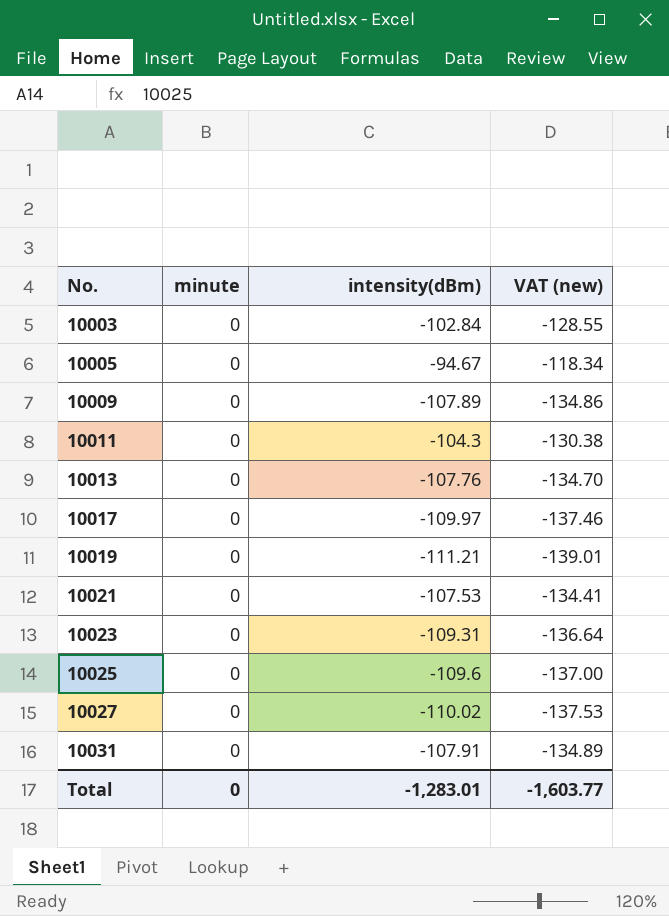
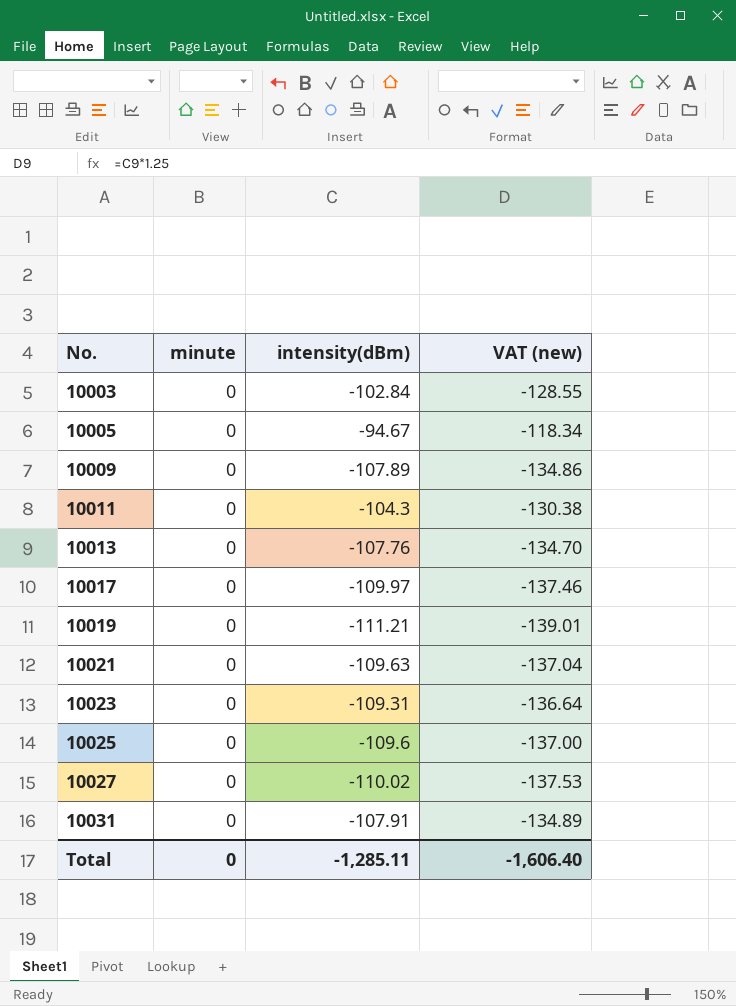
10021 | intensity(dBm): -107.53 -> -109.63
10021 | VAT (new): -134.41 -> -137.04
Total | intensity(dBm): -1,283.01 -> -1,285.11
Total | VAT (new): -1,603.77 -> -1,606.40

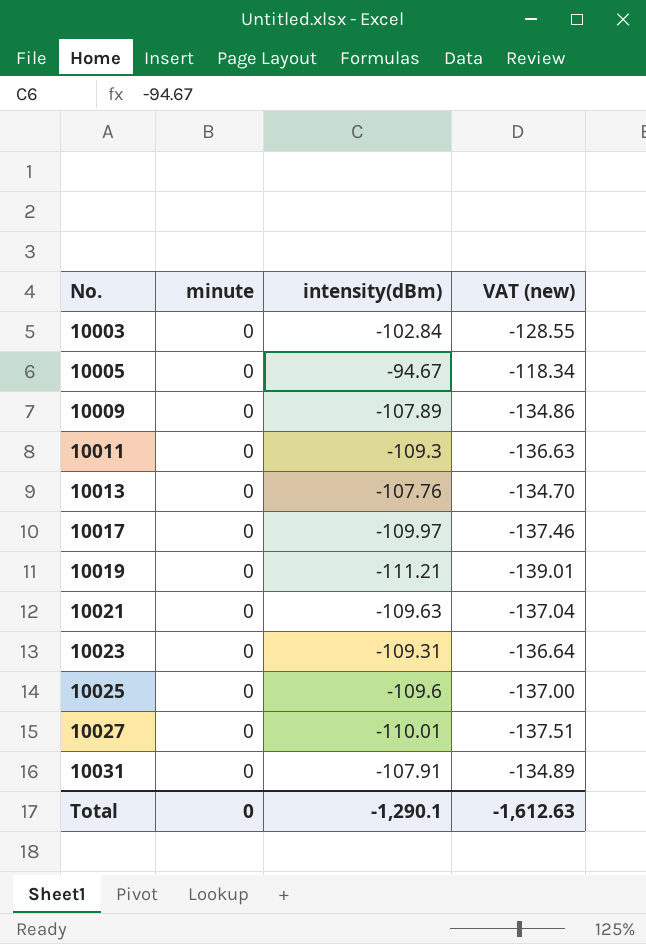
10011 | intensity(dBm): -104.3 -> -109.3
10011 | VAT (new): -130.38 -> -136.63
10027 | intensity(dBm): -110.02 -> -110.01
10027 | VAT (new): -137.53 -> -137.51
Total | intensity(dBm): -1,285.11 -> -1,290.1
Total | VAT (new): -1,606.40 -> -1,612.63

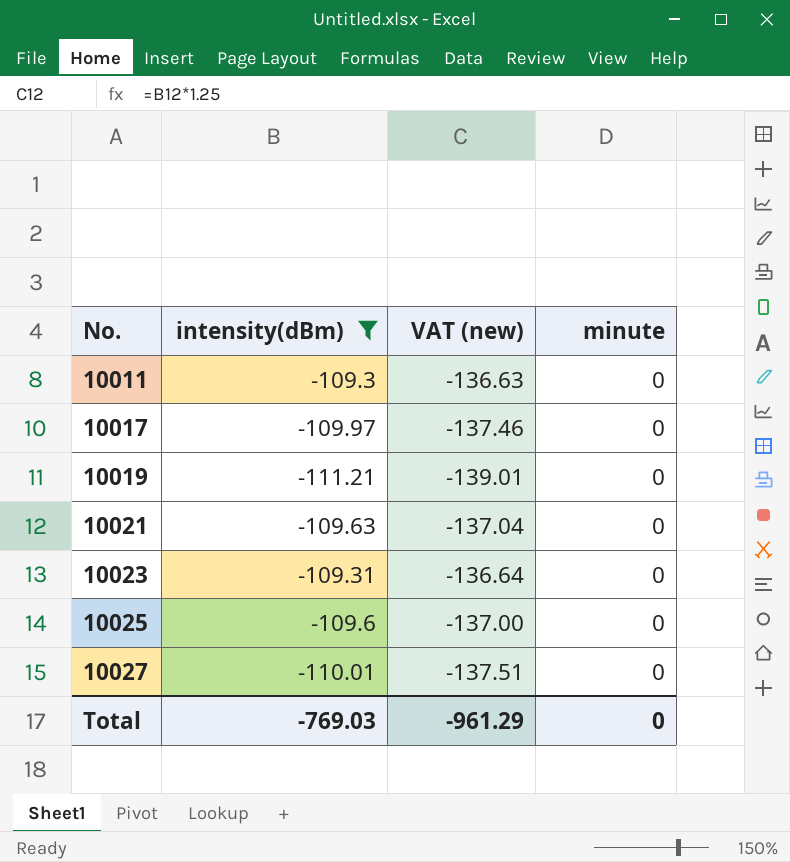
filter: none -> intensity(dBm) <= -109.3
column minute | position: 2 -> 4
Total | intensity(dBm): -1,290.1 -> -769.03
Total | VAT (new): -1,612.63 -> -961.29

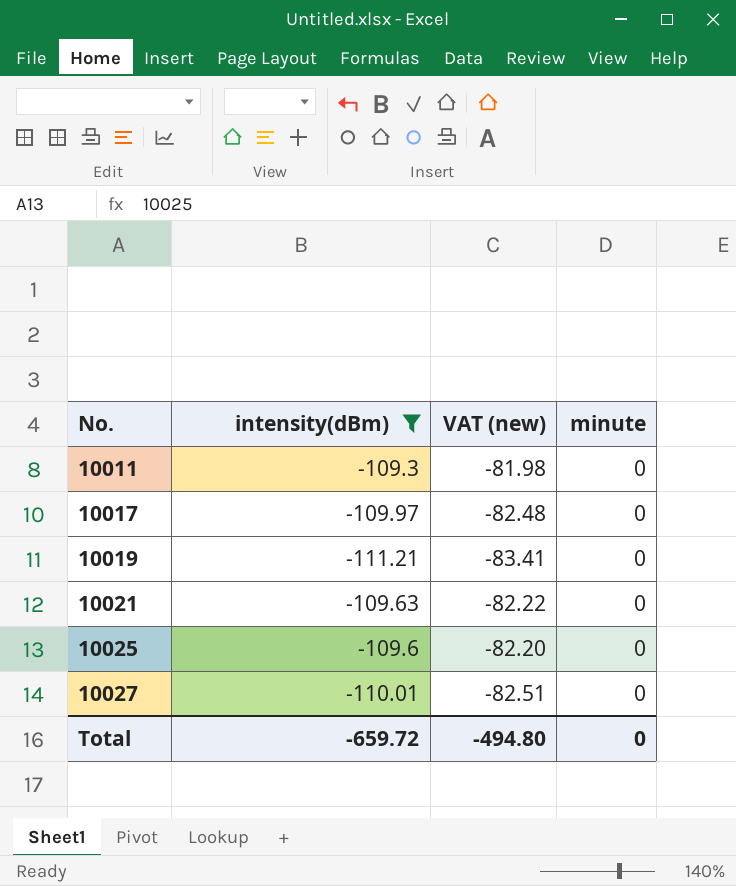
column VAT (new) | formula: [intensity(dBm)] * 1.25 -> [intensity(dBm)] * 0.75
row 10023: -109.31 | -136.64 | 0 -> none
Total | intensity(dBm): -769.03 -> -659.72
Total | VAT (new): -961.29 -> -494.80

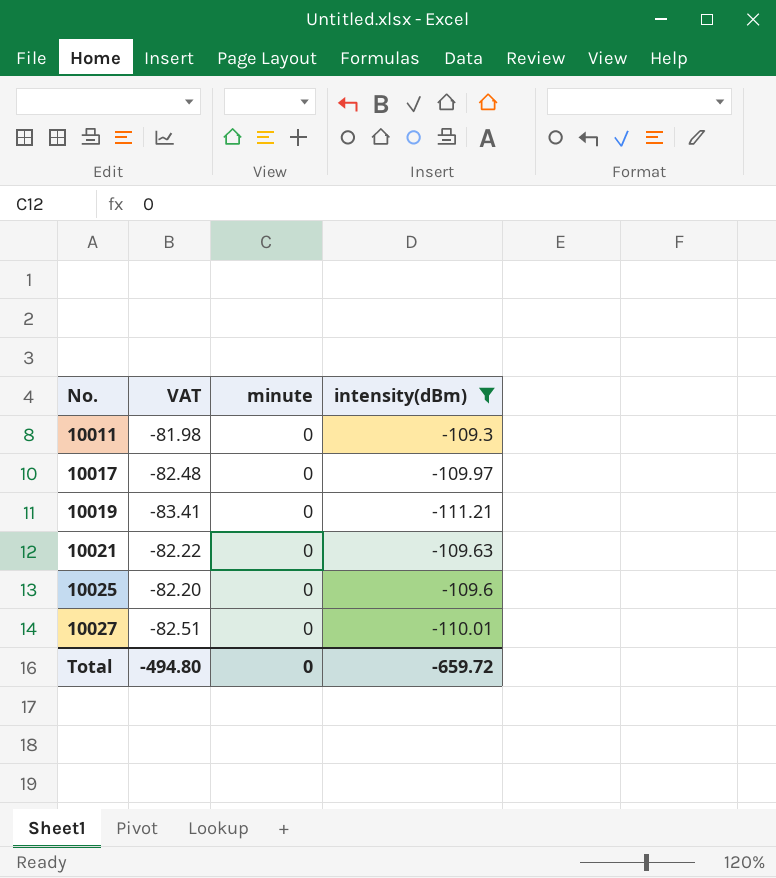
column name: VAT (new) -> VAT
column intensity(dBm) | position: 2 -> 4

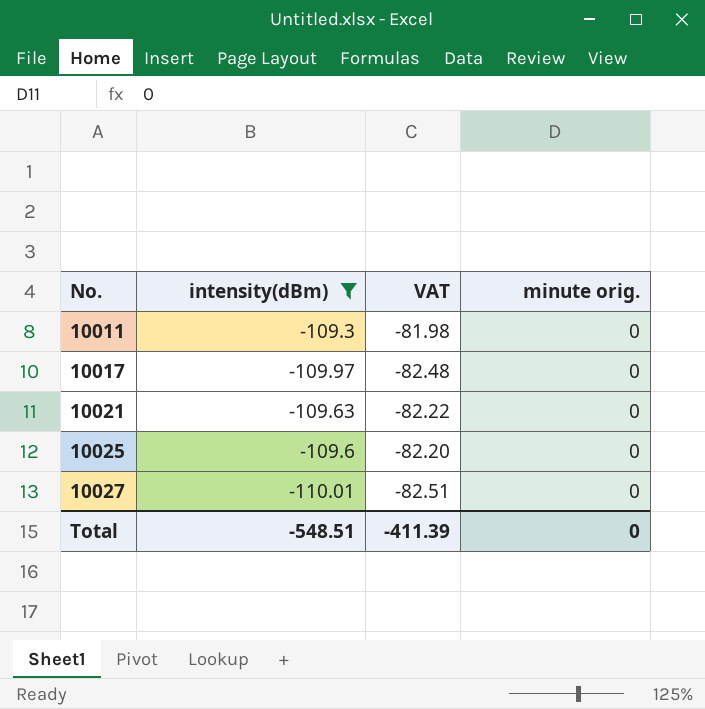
column intensity(dBm) | position: 4 -> 2
column name: minute -> minute orig.
row 10019: -83.41 | 0 | -111.21 -> none
Total | intensity(dBm): -659.72 -> -548.51
Total | VAT: -494.80 -> -411.39

